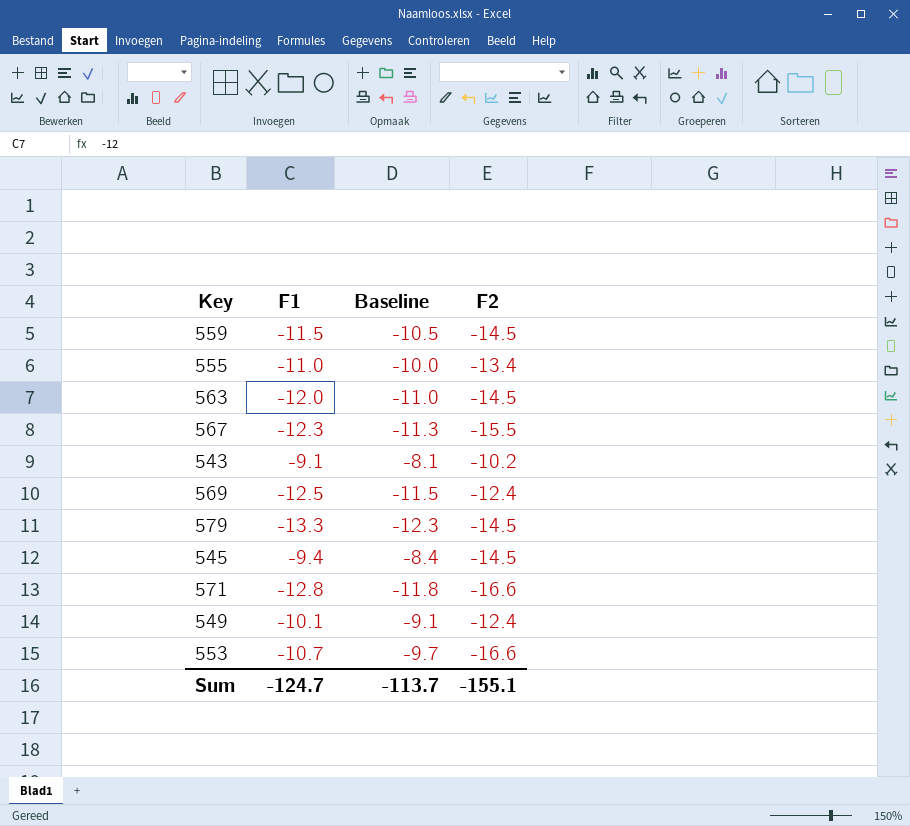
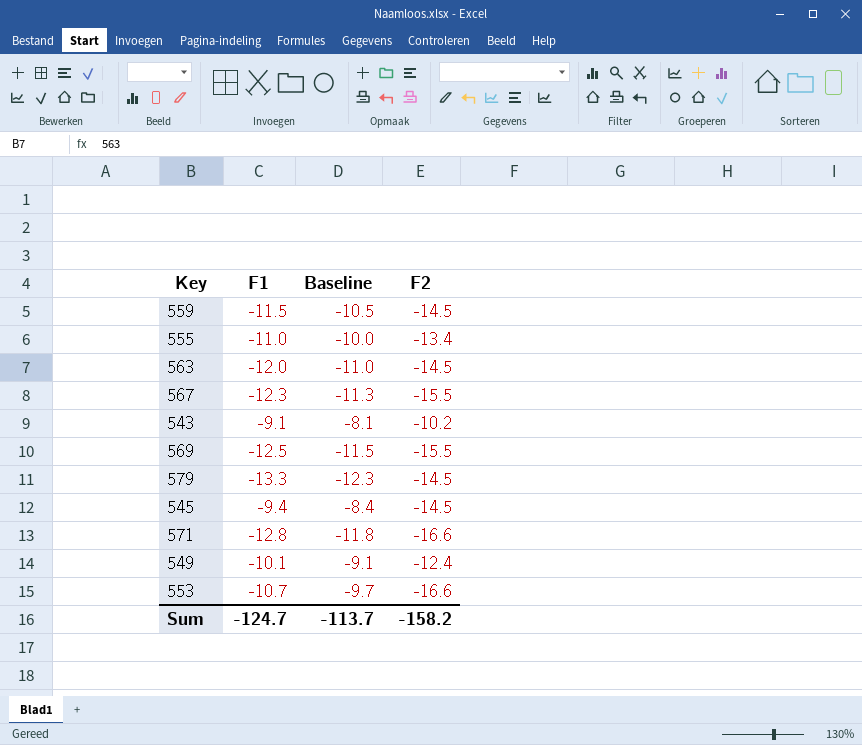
569 | F2: -12.4 -> -15.5
Sum | F2: -155.1 -> -158.2

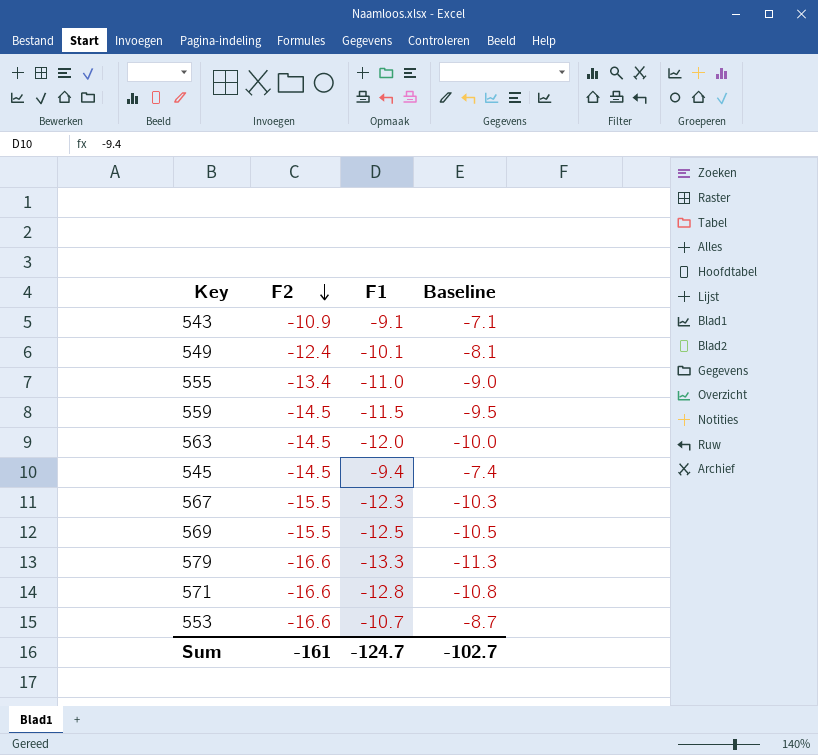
row order: none -> F2 descending
column F2 | position: 4 -> 2
column Baseline | formula: [F1] + 1 -> [F1] + 2
543 | F2: -10.2 -> -10.9
579 | F2: -14.5 -> -16.6
Sum | F2: -158.2 -> -161
Sum | Baseline: -113.7 -> -102.7

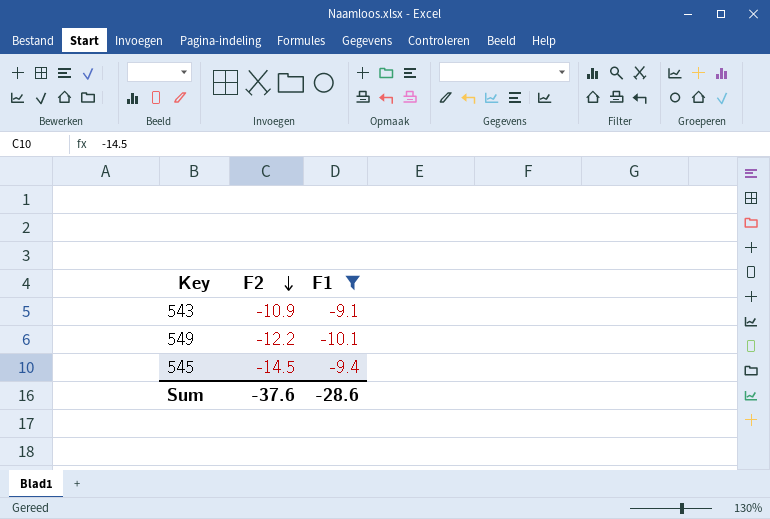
filter: none -> F1 >= -10.1
column Baseline | formula: [F1] + 2 -> none
549 | F2: -12.4 -> -12.2
Sum | F2: -161 -> -37.6
Sum | F1: -124.7 -> -28.6

